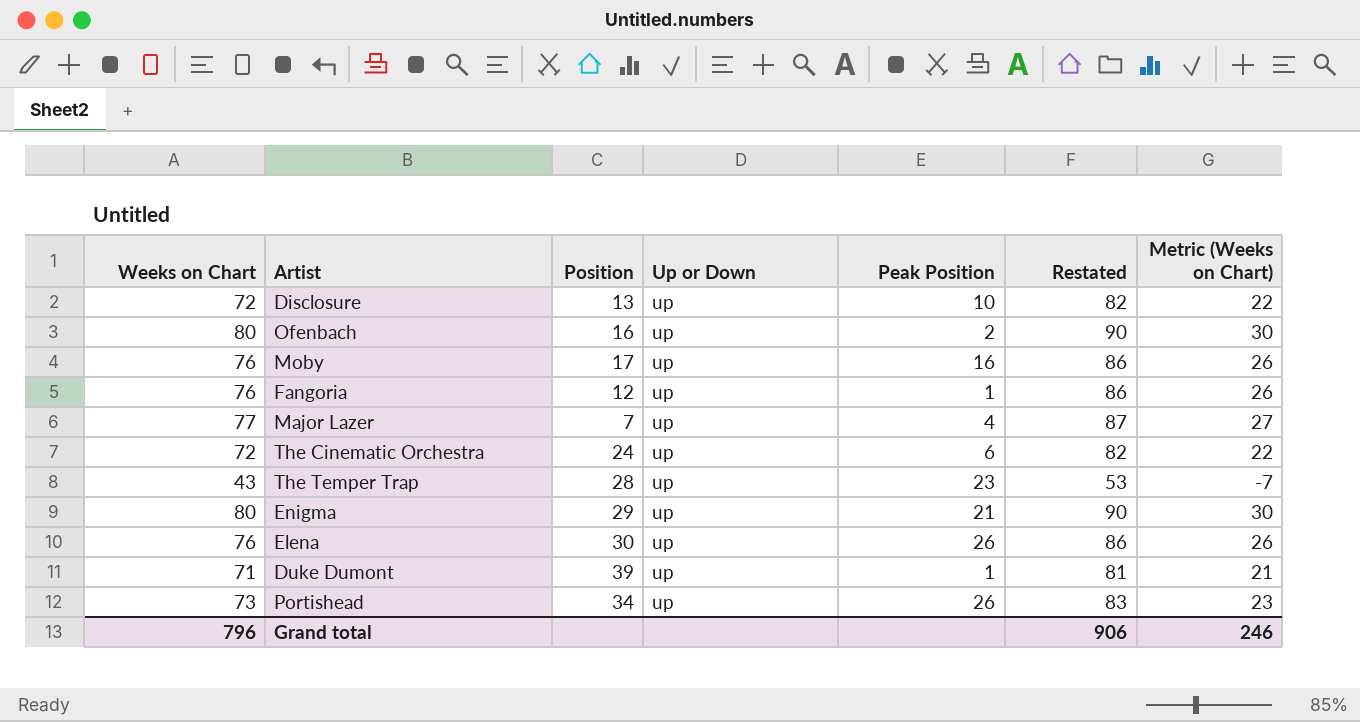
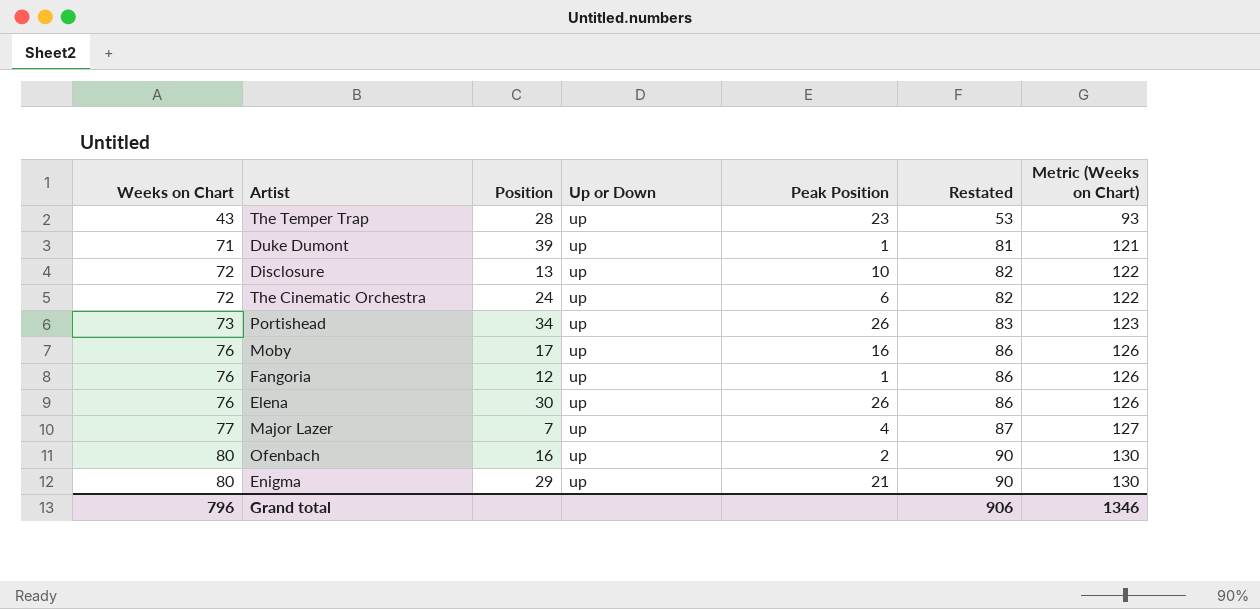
row order: none -> Weeks on Chart ascending
column Metric (Weeks on Chart) | formula: [Weeks on Chart] - 50 -> [Weeks on Chart] + 50
Grand total | Metric (Weeks on Chart): 246 -> 1346

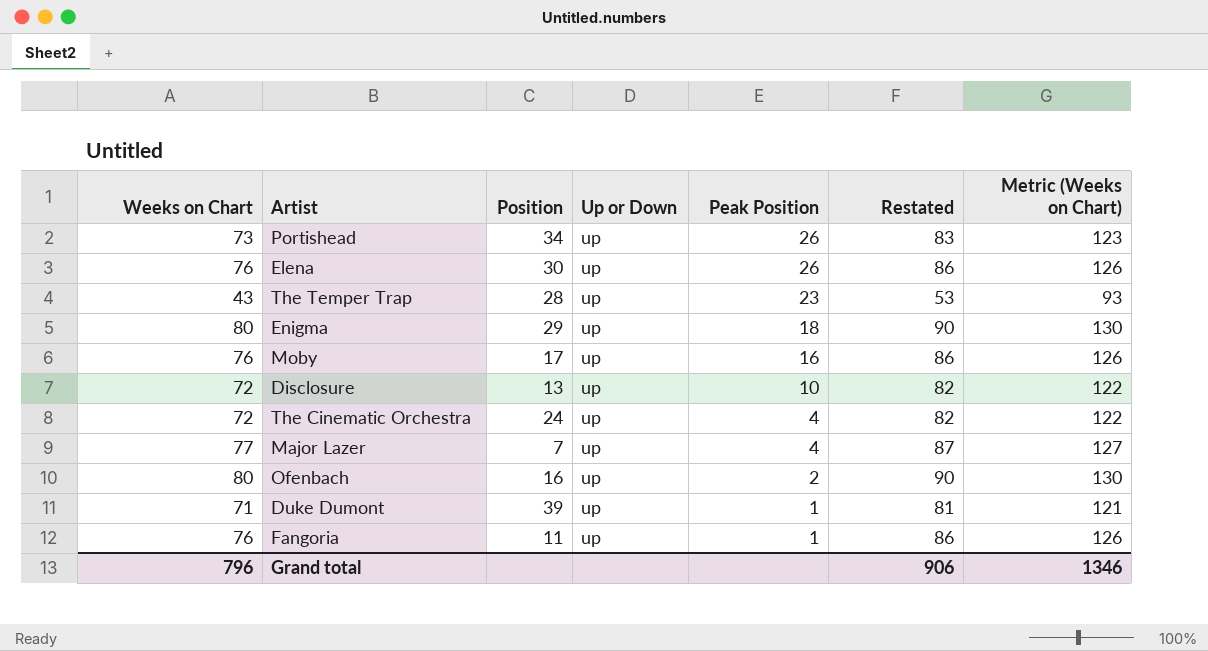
row order: Weeks on Chart ascending -> Peak Position descending
Enigma | Peak Position: 21 -> 18
The Cinematic Orchestra | Peak Position: 6 -> 4
Fangoria | Position: 12 -> 11

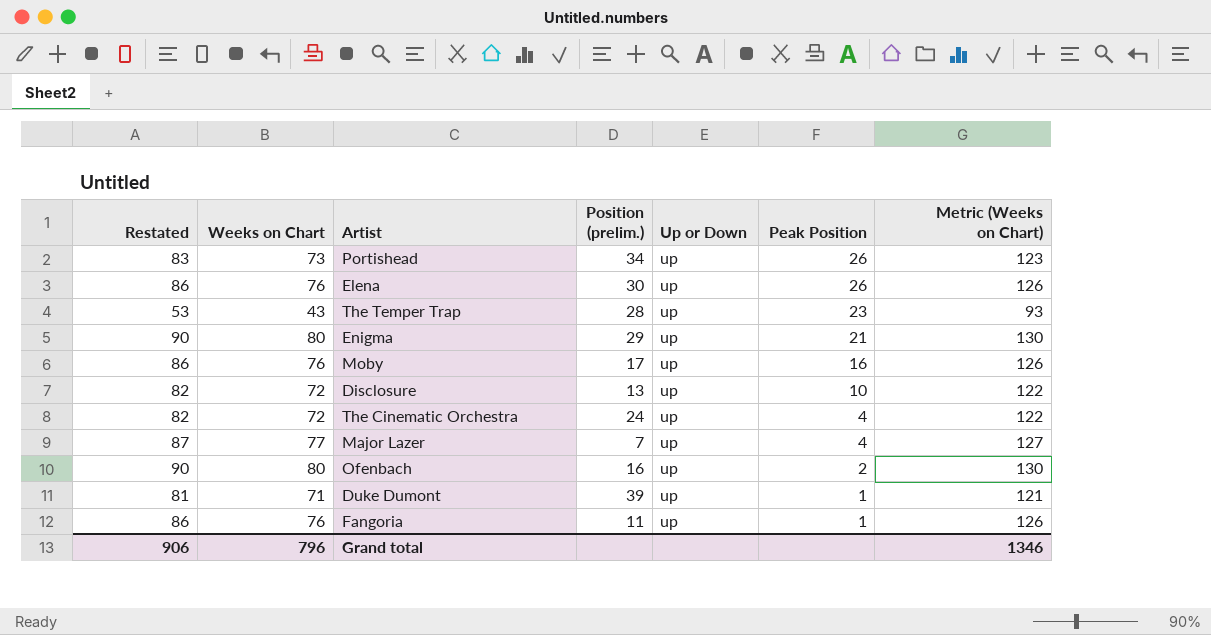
column Restated | position: 6 -> 1
column name: Position -> Position (prelim.)
Enigma | Peak Position: 18 -> 21

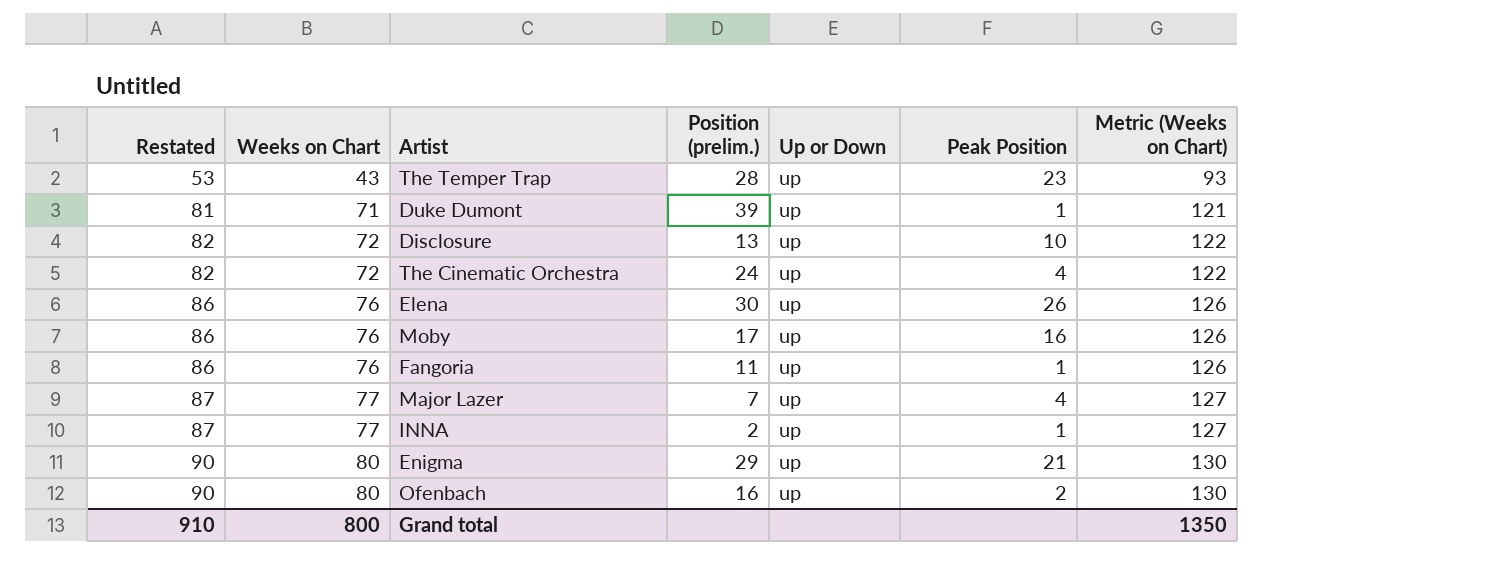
row order: Peak Position descending -> Restated ascending
row Portishead: 83 | 73 | 34 | up | 26 | 123 -> none
row INNA: none -> 87 | 77 | 2 | up | 1 | 127
Grand total | Restated: 906 -> 910
Grand total | Weeks on Chart: 796 -> 800
Grand total | Metric (Weeks on Chart): 1346 -> 1350

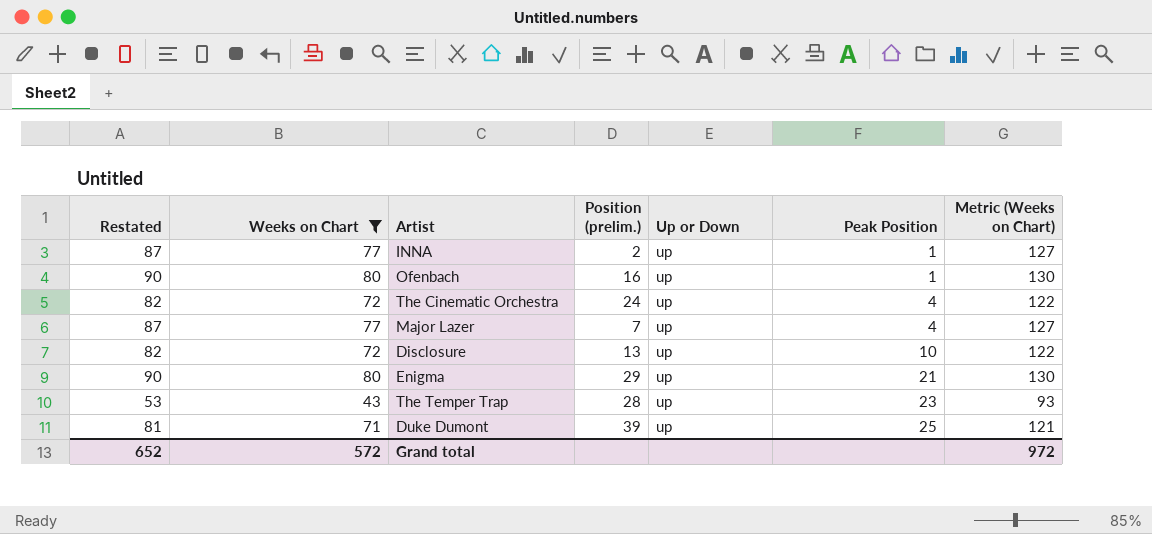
filter: none -> Weeks on Chart != 76
row order: Restated ascending -> Peak Position ascending
Ofenbach | Peak Position: 2 -> 1
Duke Dumont | Peak Position: 1 -> 25
Grand total | Restated: 910 -> 652
Grand total | Weeks on Chart: 800 -> 572
Grand total | Metric (Weeks on Chart): 1350 -> 972

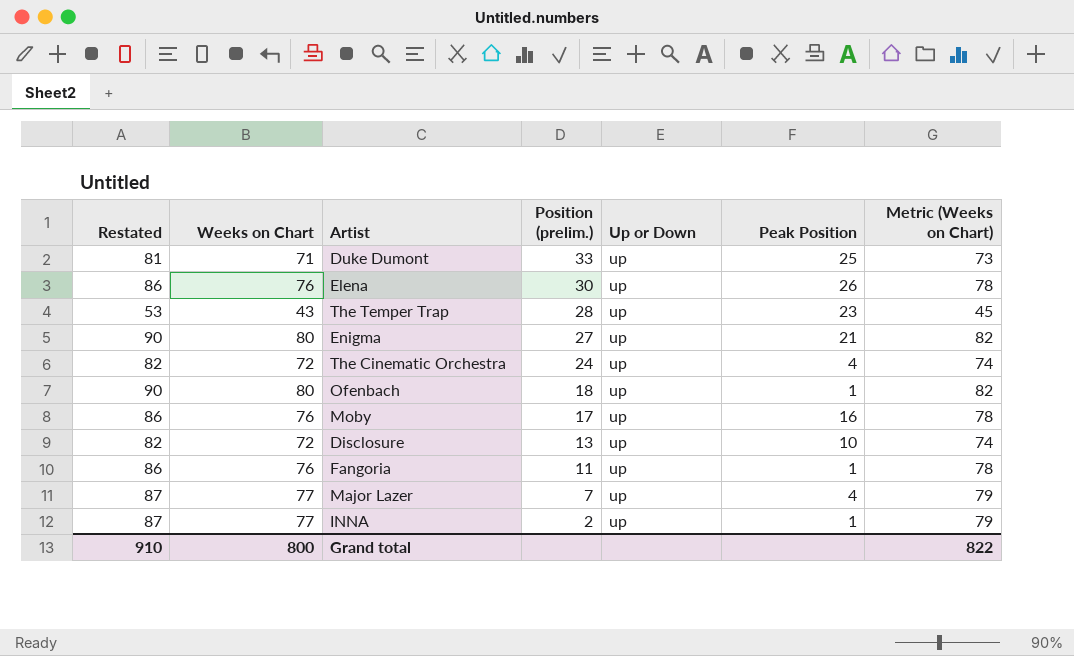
filter: Weeks on Chart != 76 -> none
row order: Peak Position ascending -> Position (prelim.) descending
column Metric (Weeks on Chart) | formula: [Weeks on Chart] + 50 -> [Weeks on Chart] + 2
Duke Dumont | Position (prelim.): 39 -> 33
Enigma | Position (prelim.): 29 -> 27
Ofenbach | Position (prelim.): 16 -> 18
Grand total | Restated: 652 -> 910
Grand total | Weeks on Chart: 572 -> 800
Grand total | Metric (Weeks on Chart): 972 -> 822

